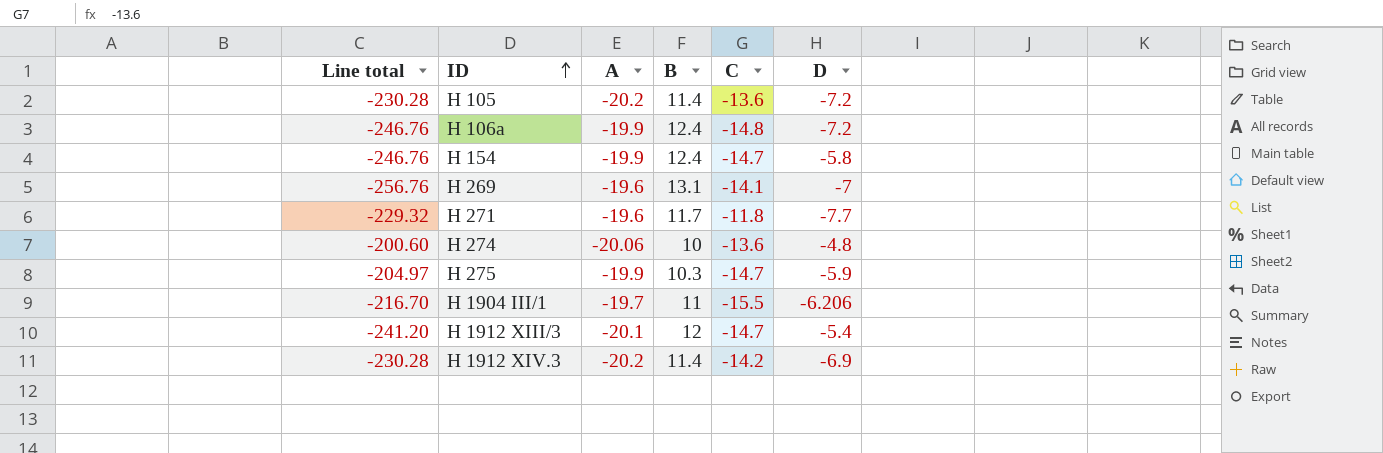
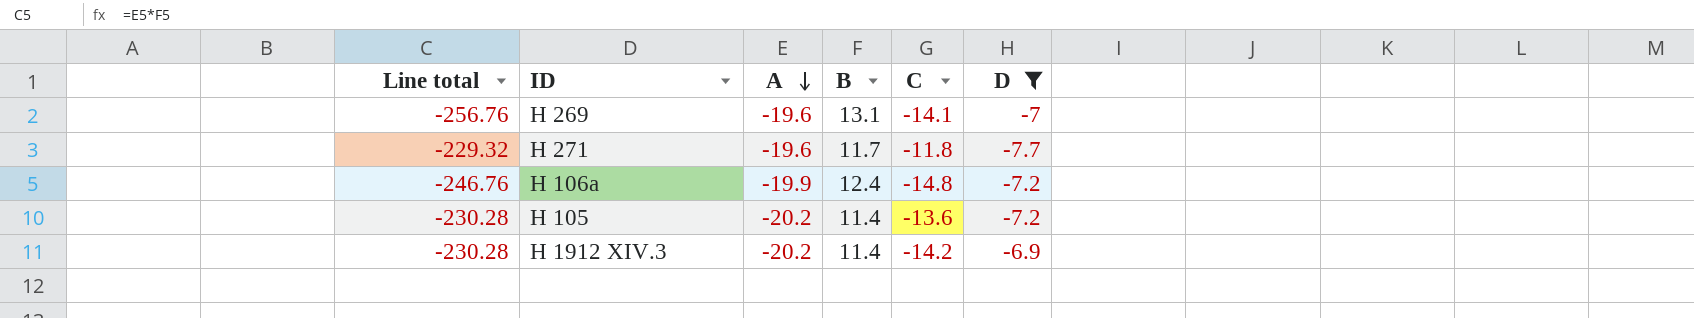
filter: none -> D <= -6.9
row order: ID ascending -> A descending

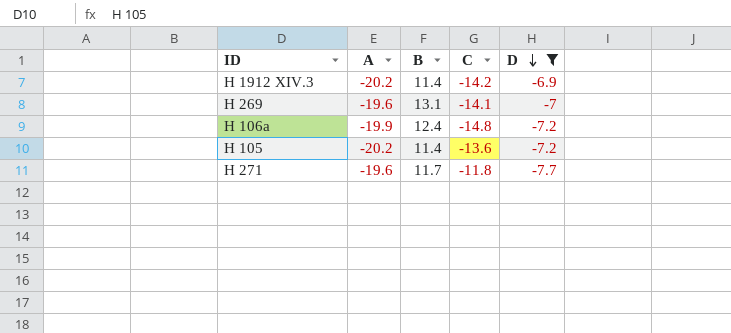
row order: A descending -> D descending
column Line total | formula: [A] * [B] -> none

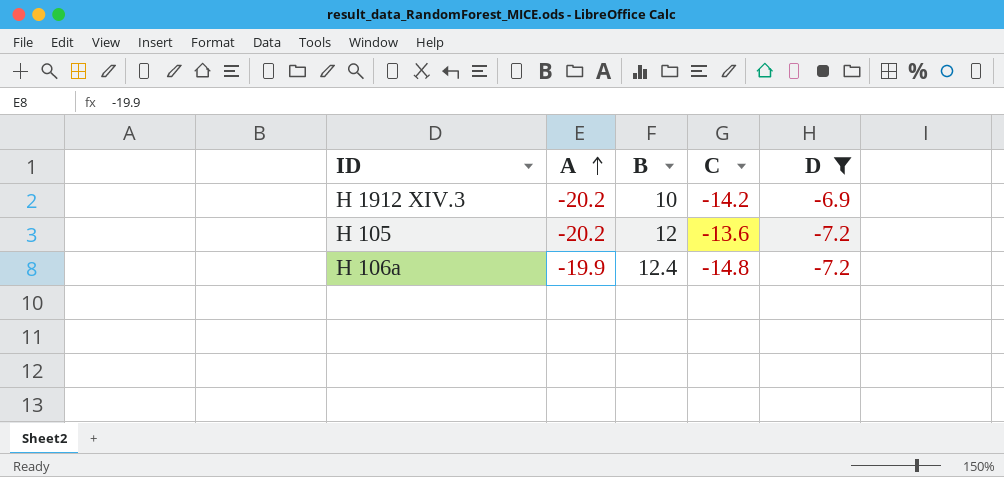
row order: D descending -> A ascending
row H 269: -19.6 | 13.1 | -14.1 | -7 -> none
row H 271: -19.6 | 11.7 | -11.8 | -7.7 -> none
H 1912 XIV.3 | B: 11.4 -> 10
H 105 | B: 11.4 -> 12

